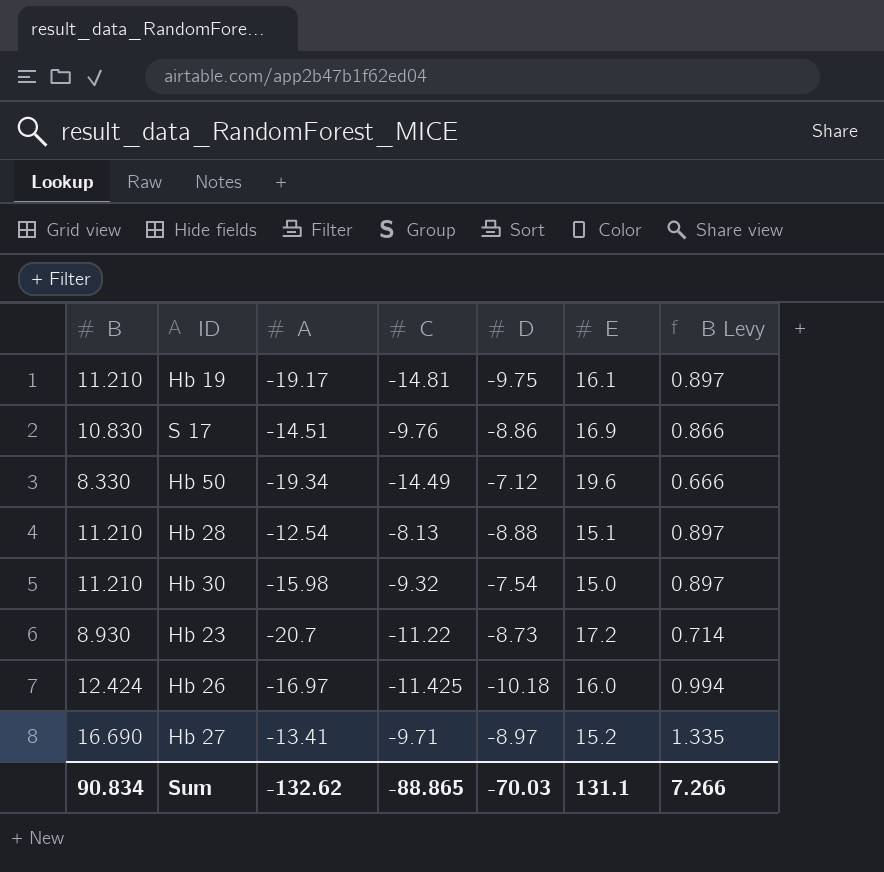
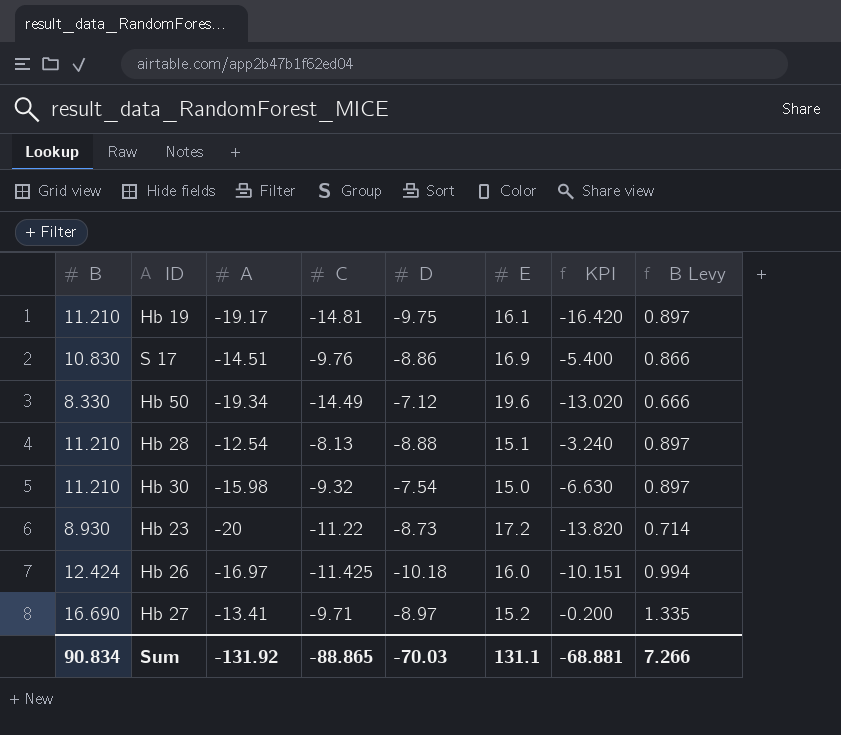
column KPI | formula: none -> [B] + [A] + [C] + [D] + [E]
Hb 23 | A: -20.7 -> -20
Sum | A: -132.62 -> -131.92

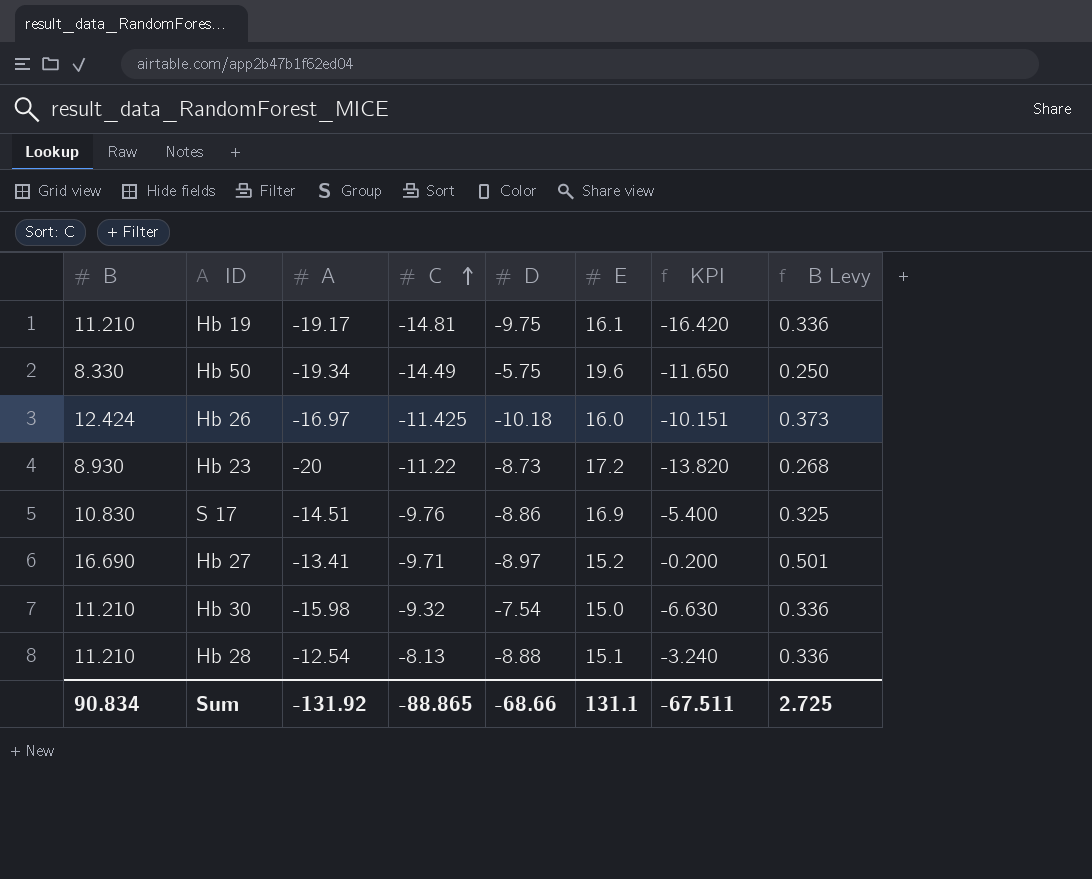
row order: none -> C ascending
column B Levy | formula: [B] * 0.08 -> [B] * 0.03
Hb 50 | D: -7.12 -> -5.75
Hb 50 | KPI: -13.020 -> -11.650
Sum | D: -70.03 -> -68.66
Sum | KPI: -68.881 -> -67.511
Sum | B Levy: 7.266 -> 2.725

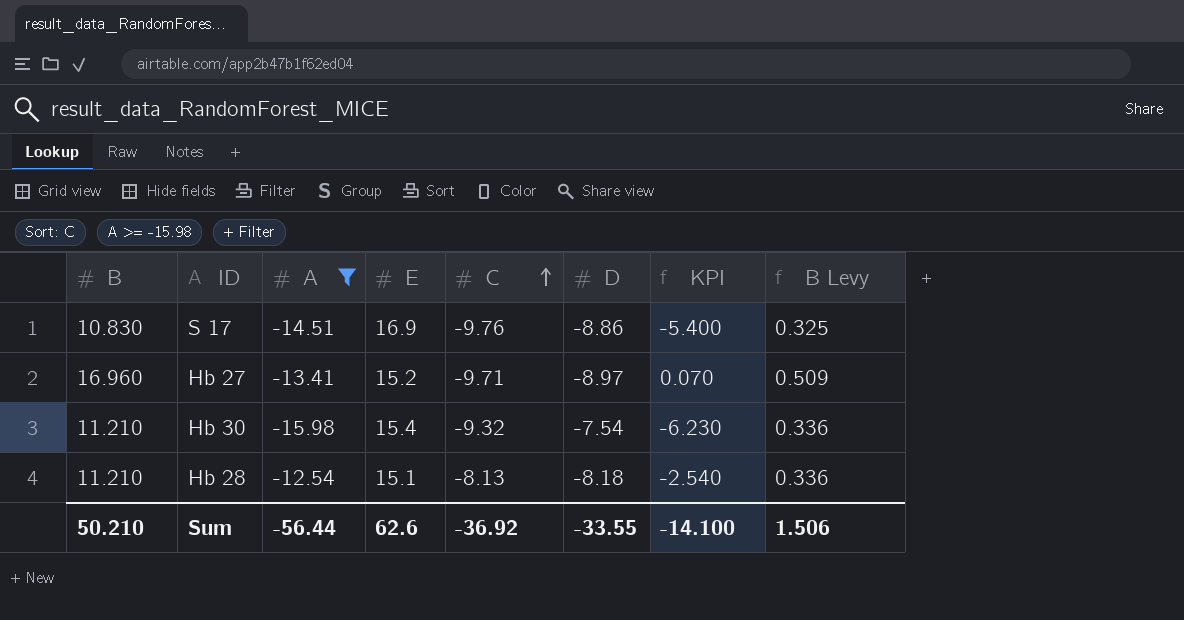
filter: none -> A >= -15.98
column E | position: 6 -> 4
Hb 27 | B: 16.690 -> 16.960
Hb 27 | KPI: -0.200 -> 0.070
Hb 27 | B Levy: 0.501 -> 0.509
Hb 30 | E: 15.0 -> 15.4
Hb 30 | KPI: -6.630 -> -6.230
Hb 28 | D: -8.88 -> -8.18
Hb 28 | KPI: -3.240 -> -2.540
Sum | B: 90.834 -> 50.210
Sum | A: -131.92 -> -56.44
Sum | E: 131.1 -> 62.6
Sum | C: -88.865 -> -36.92
Sum | D: -68.66 -> -33.55
Sum | KPI: -67.511 -> -14.100
Sum | B Levy: 2.725 -> 1.506

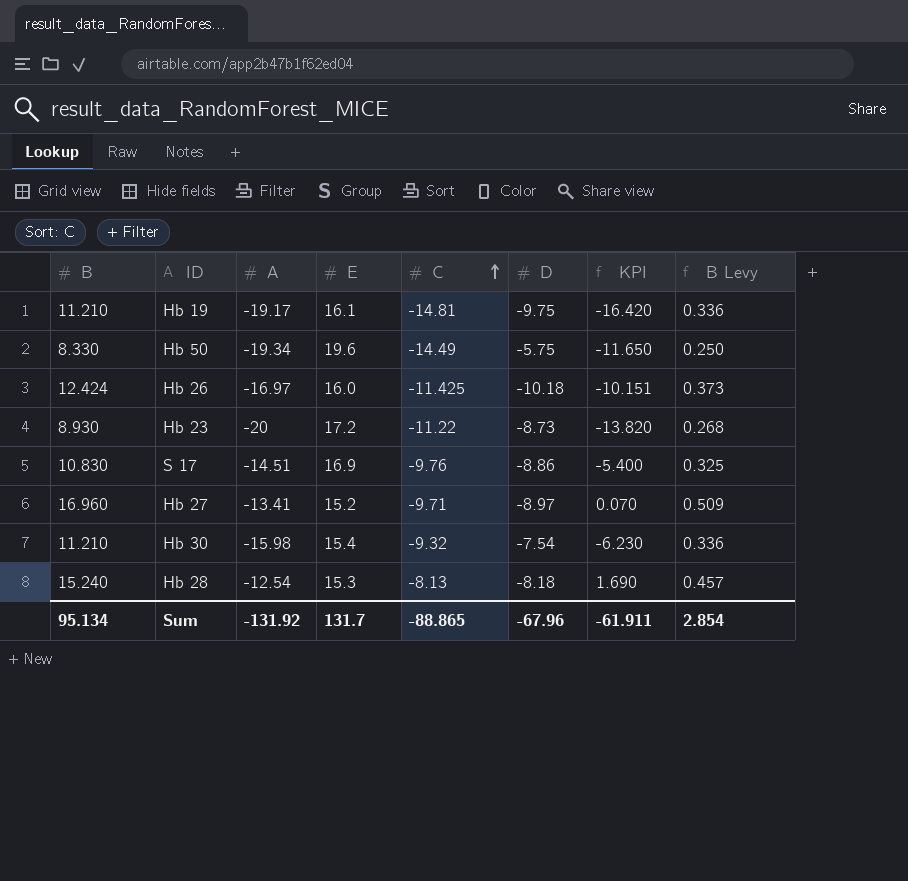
filter: A >= -15.98 -> none
Hb 28 | B: 11.210 -> 15.240
Hb 28 | E: 15.1 -> 15.3
Hb 28 | KPI: -2.540 -> 1.690
Hb 28 | B Levy: 0.336 -> 0.457
Sum | B: 50.210 -> 95.134
Sum | A: -56.44 -> -131.92
Sum | E: 62.6 -> 131.7
Sum | C: -36.92 -> -88.865
Sum | D: -33.55 -> -67.96
Sum | KPI: -14.100 -> -61.911
Sum | B Levy: 1.506 -> 2.854

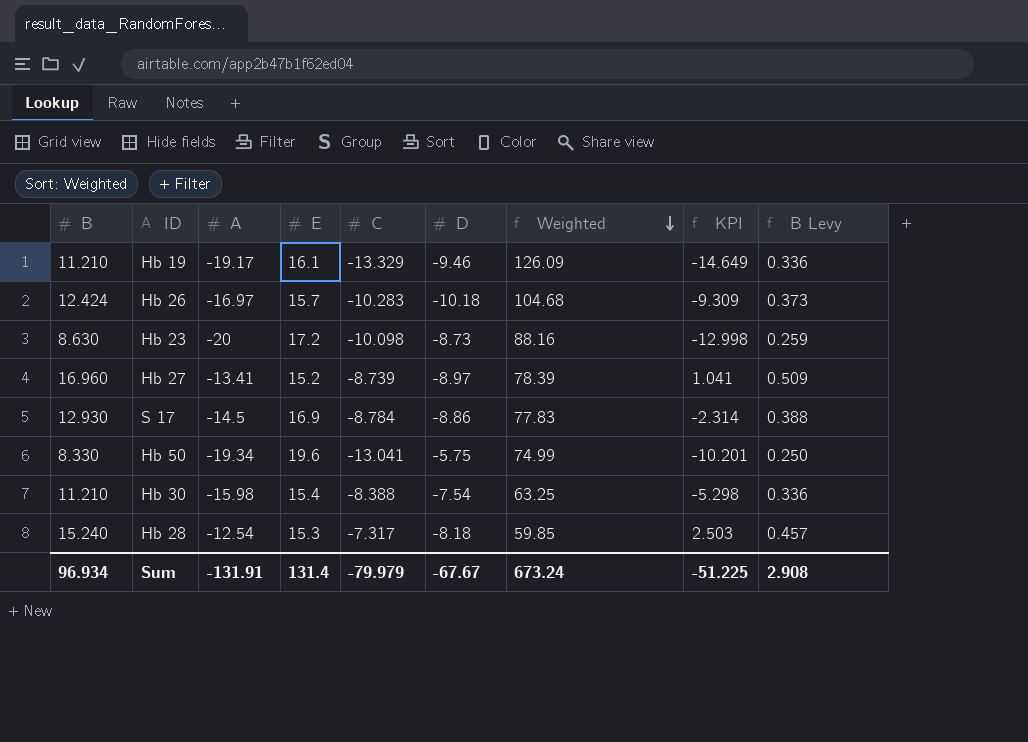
row order: C ascending -> Weighted descending
column Weighted | formula: none -> [C] * [D]
Hb 19 | C: -14.81 -> -13.329
Hb 19 | D: -9.75 -> -9.46
Hb 19 | KPI: -16.420 -> -14.649
Hb 26 | E: 16.0 -> 15.7
Hb 26 | C: -11.425 -> -10.283
Hb 26 | KPI: -10.151 -> -9.309
Hb 23 | B: 8.930 -> 8.630
Hb 23 | C: -11.22 -> -10.098
Hb 23 | KPI: -13.820 -> -12.998
Hb 23 | B Levy: 0.268 -> 0.259
Hb 27 | C: -9.71 -> -8.739
Hb 27 | KPI: 0.070 -> 1.041
S 17 | B: 10.830 -> 12.930
S 17 | A: -14.51 -> -14.5
S 17 | C: -9.76 -> -8.784
S 17 | KPI: -5.400 -> -2.314
S 17 | B Levy: 0.325 -> 0.388
Hb 50 | C: -14.49 -> -13.041
Hb 50 | KPI: -11.650 -> -10.201
Hb 30 | C: -9.32 -> -8.388
Hb 30 | KPI: -6.230 -> -5.298
Hb 28 | C: -8.13 -> -7.317
Hb 28 | KPI: 1.690 -> 2.503
Sum | B: 95.134 -> 96.934
Sum | A: -131.92 -> -131.91
Sum | E: 131.7 -> 131.4
Sum | C: -88.865 -> -79.979
Sum | D: -67.96 -> -67.67
Sum | KPI: -61.911 -> -51.225
Sum | B Levy: 2.854 -> 2.908

